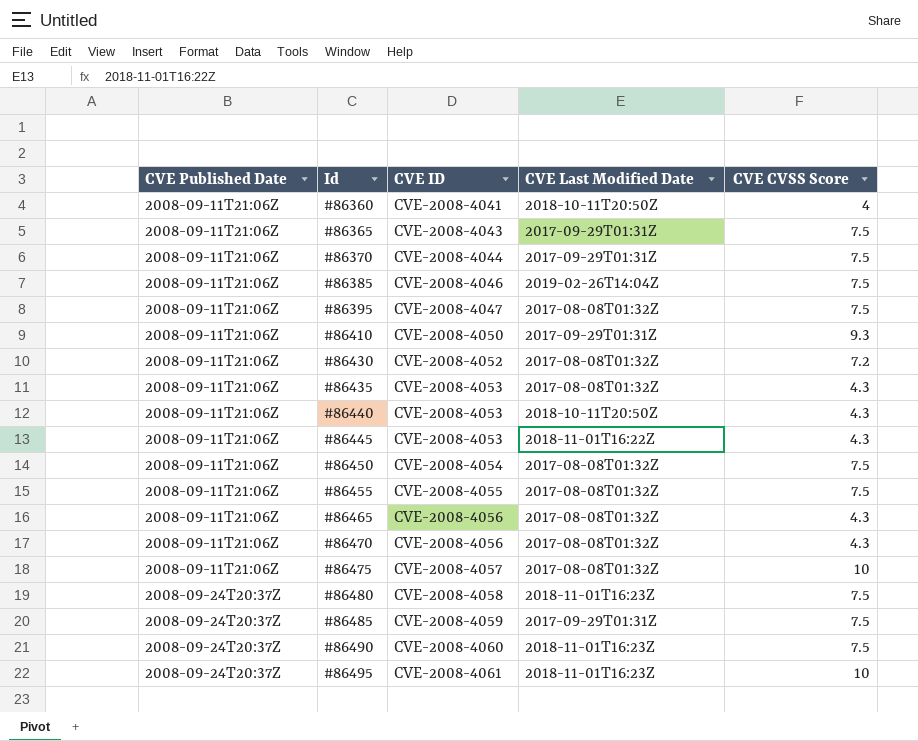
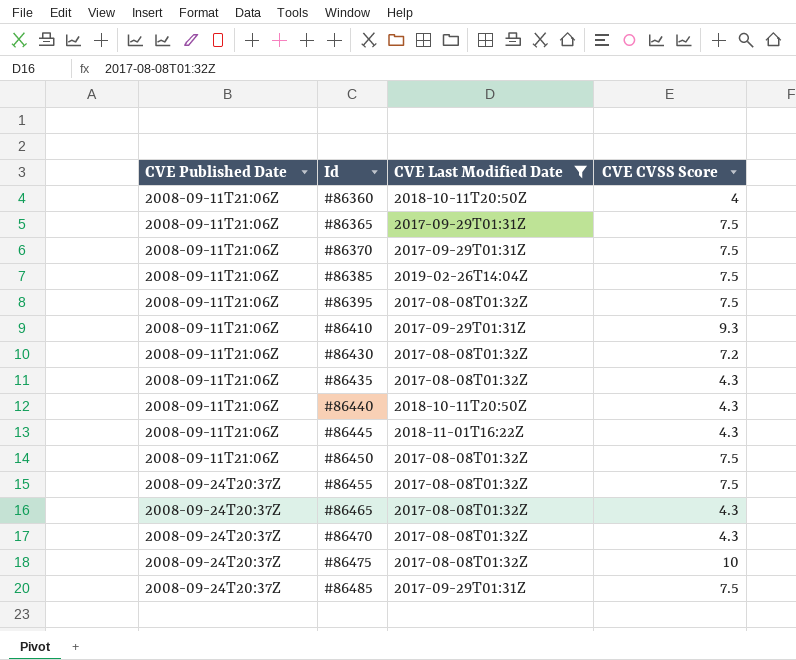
filter: none -> CVE Last Modified Date != 2018-11-01T16:23Z
column CVE ID | position: 3 -> none
#86455 | CVE Published Date: 2008-09-11T21:06Z -> 2008-09-24T20:37Z
#86465 | CVE Published Date: 2008-09-11T21:06Z -> 2008-09-24T20:37Z
#86470 | CVE Published Date: 2008-09-11T21:06Z -> 2008-09-24T20:37Z
#86475 | CVE Published Date: 2008-09-11T21:06Z -> 2008-09-24T20:37Z

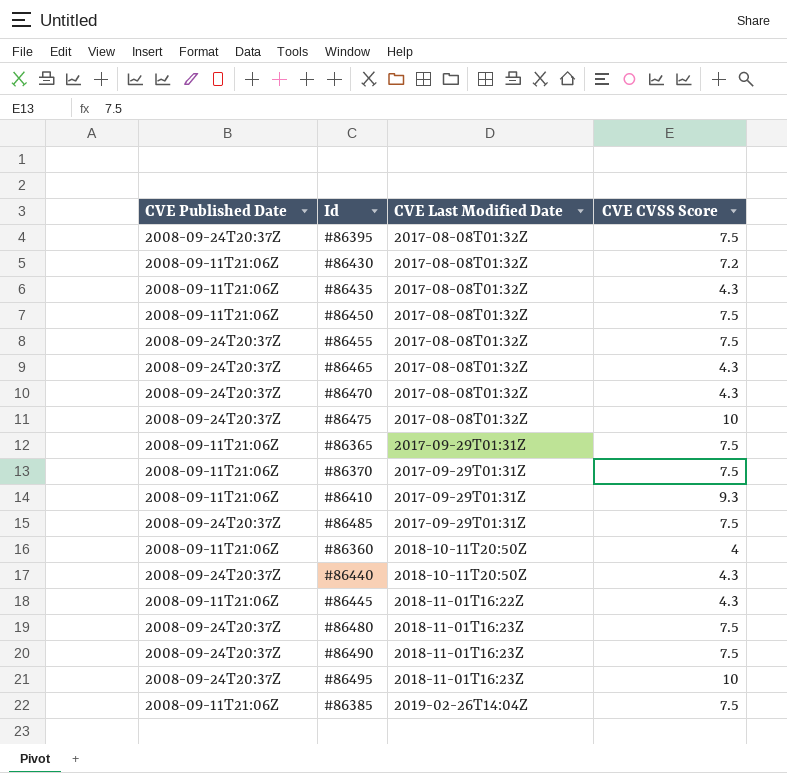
filter: CVE Last Modified Date != 2018-11-01T16:23Z -> none
row order: CVE Published Date ascending -> CVE Last Modified Date ascending
#86395 | CVE Published Date: 2008-09-11T21:06Z -> 2008-09-24T20:37Z
#86440 | CVE Published Date: 2008-09-11T21:06Z -> 2008-09-24T20:37Z

